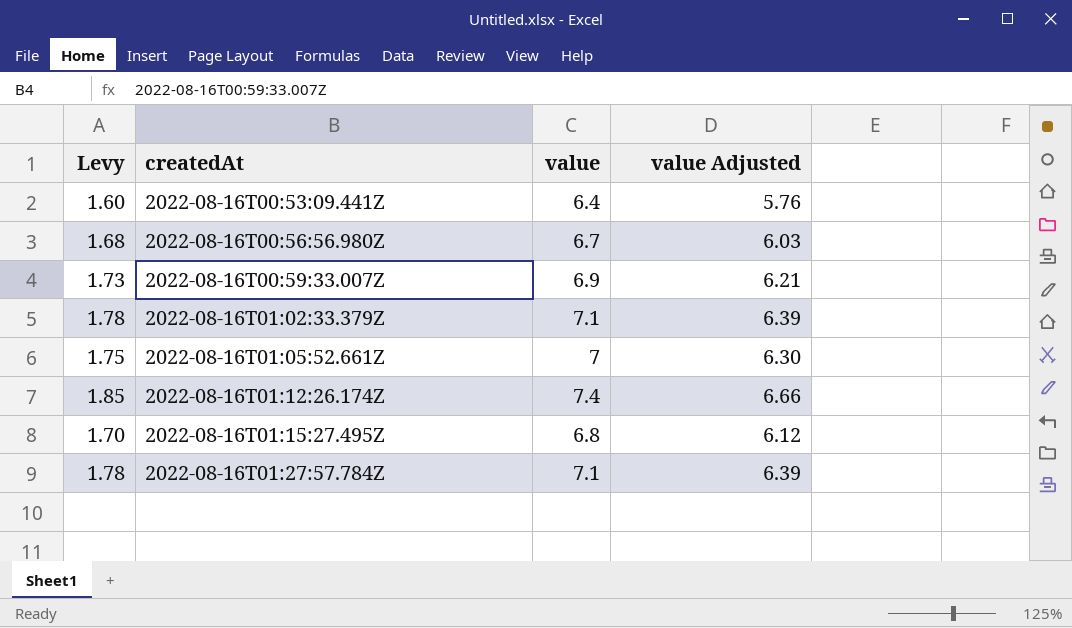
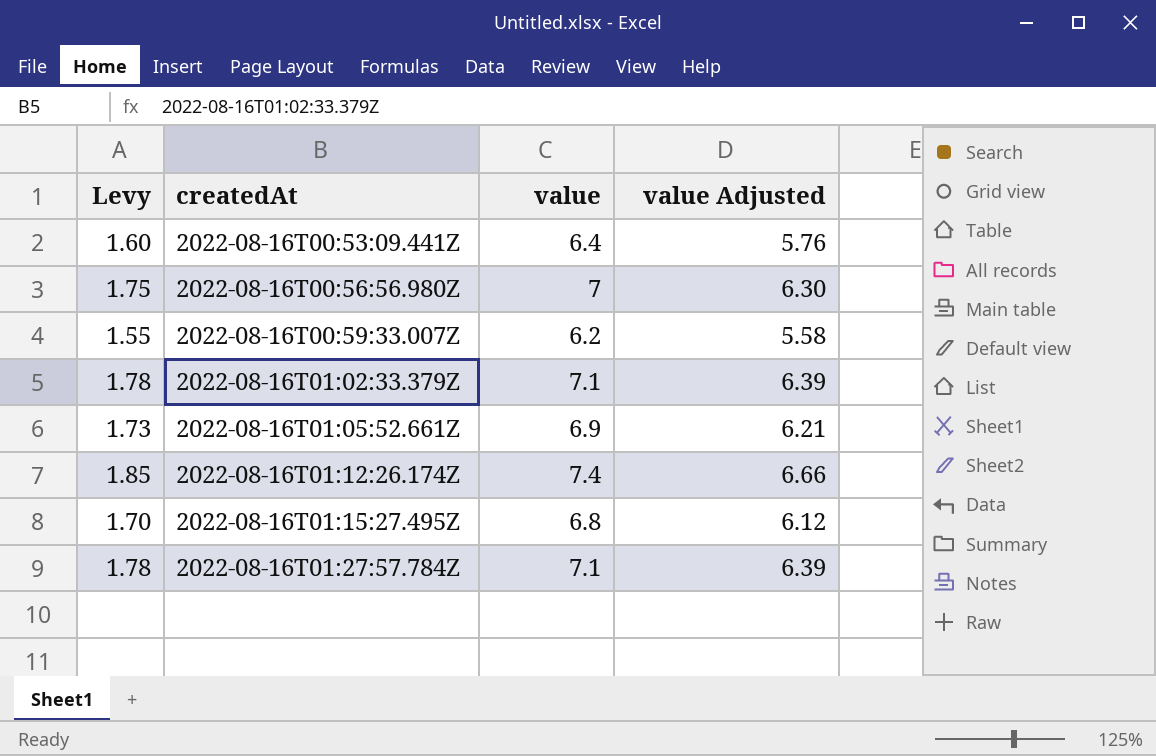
2022-08-16T00:56:56.980Z | Levy: 1.68 -> 1.75
2022-08-16T00:56:56.980Z | value: 6.7 -> 7
2022-08-16T00:56:56.980Z | value Adjusted: 6.03 -> 6.30
2022-08-16T00:59:33.007Z | Levy: 1.73 -> 1.55
2022-08-16T00:59:33.007Z | value: 6.9 -> 6.2
2022-08-16T00:59:33.007Z | value Adjusted: 6.21 -> 5.58
2022-08-16T01:05:52.661Z | Levy: 1.75 -> 1.73
2022-08-16T01:05:52.661Z | value: 7 -> 6.9
2022-08-16T01:05:52.661Z | value Adjusted: 6.30 -> 6.21

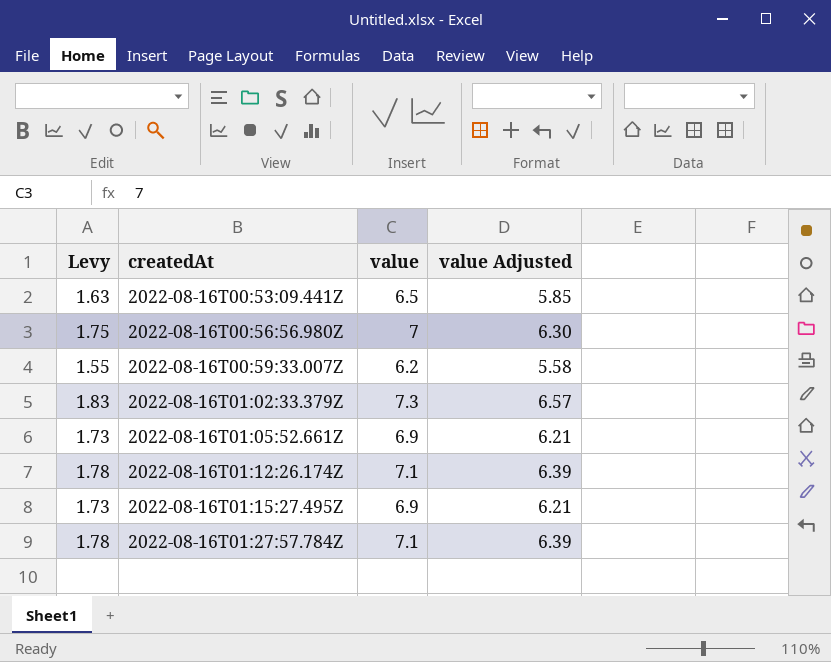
2022-08-16T00:53:09.441Z | Levy: 1.60 -> 1.63
2022-08-16T00:53:09.441Z | value: 6.4 -> 6.5
2022-08-16T00:53:09.441Z | value Adjusted: 5.76 -> 5.85
2022-08-16T01:02:33.379Z | Levy: 1.78 -> 1.83
2022-08-16T01:02:33.379Z | value: 7.1 -> 7.3
2022-08-16T01:02:33.379Z | value Adjusted: 6.39 -> 6.57
2022-08-16T01:12:26.174Z | Levy: 1.85 -> 1.78
2022-08-16T01:12:26.174Z | value: 7.4 -> 7.1
2022-08-16T01:12:26.174Z | value Adjusted: 6.66 -> 6.39
2022-08-16T01:15:27.495Z | Levy: 1.70 -> 1.73
2022-08-16T01:15:27.495Z | value: 6.8 -> 6.9
2022-08-16T01:15:27.495Z | value Adjusted: 6.12 -> 6.21

